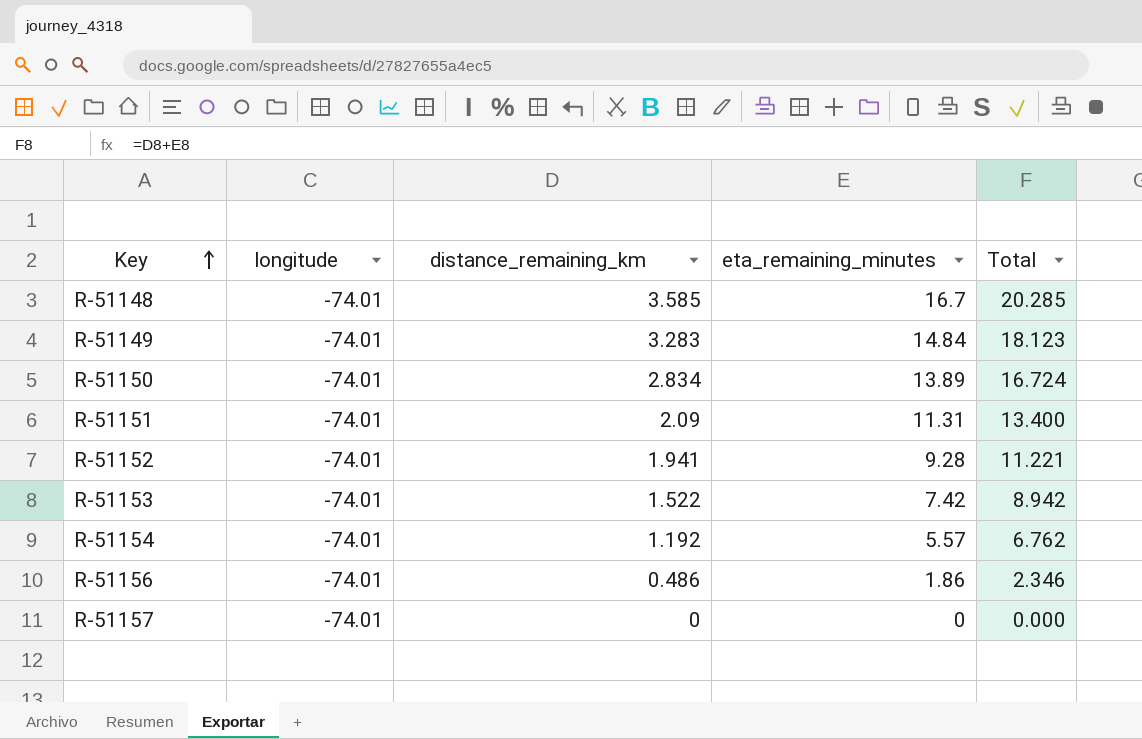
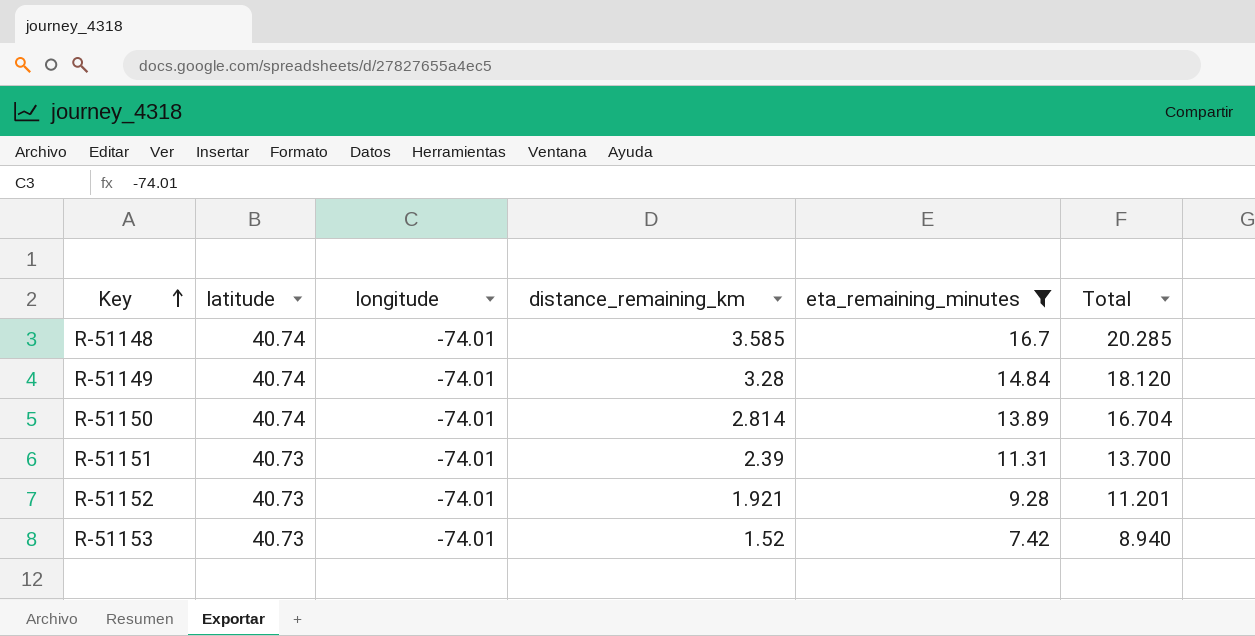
filter: none -> eta_remaining_minutes >= 7.42
column latitude | position: none -> 2
R-51149 | distance_remaining_km: 3.283 -> 3.28
R-51149 | Total: 18.123 -> 18.120
R-51150 | distance_remaining_km: 2.834 -> 2.814
R-51150 | Total: 16.724 -> 16.704
R-51151 | distance_remaining_km: 2.09 -> 2.39
R-51151 | Total: 13.400 -> 13.700
R-51152 | distance_remaining_km: 1.941 -> 1.921
R-51152 | Total: 11.221 -> 11.201
R-51153 | distance_remaining_km: 1.522 -> 1.52
R-51153 | Total: 8.942 -> 8.940

